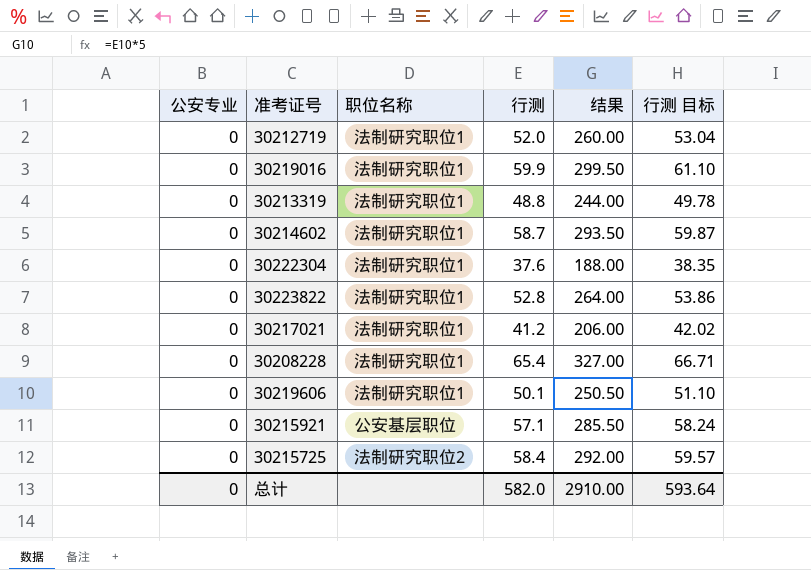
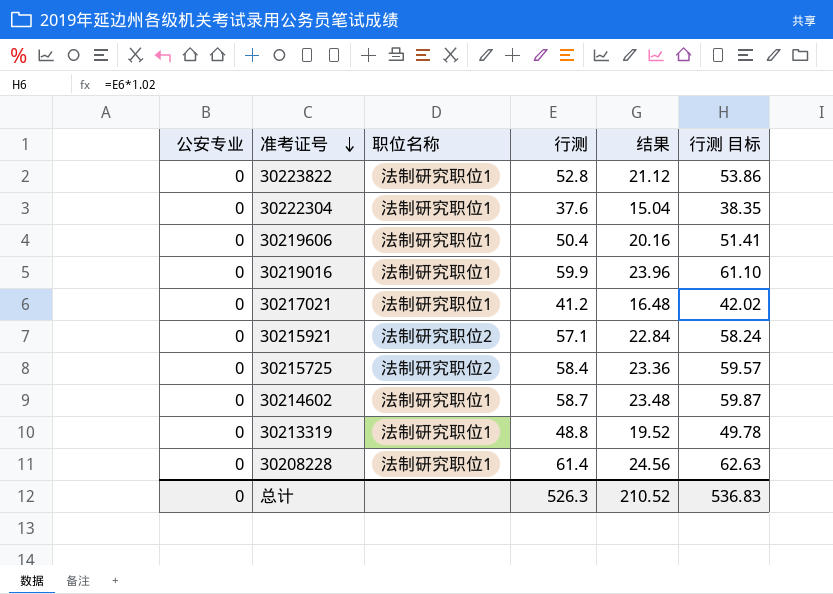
row order: none -> 准考证号 descending
column 结果 | formula: [行测] * 5 -> [行测] * 0.4
row 30212719: 0 | 法制研究职位1 | 52.0 | 260.00 | 53.04 -> none
30219606 | 行测: 50.1 -> 50.4
30219606 | 行测 目标: 51.10 -> 51.41
30215921 | 职位名称: 公安基层职位 -> 法制研究职位2
30208228 | 行测: 65.4 -> 61.4
30208228 | 行测 目标: 66.71 -> 62.63
总计 | 行测: 582.0 -> 526.3
总计 | 结果: 2910.00 -> 210.52
总计 | 行测 目标: 593.64 -> 536.83

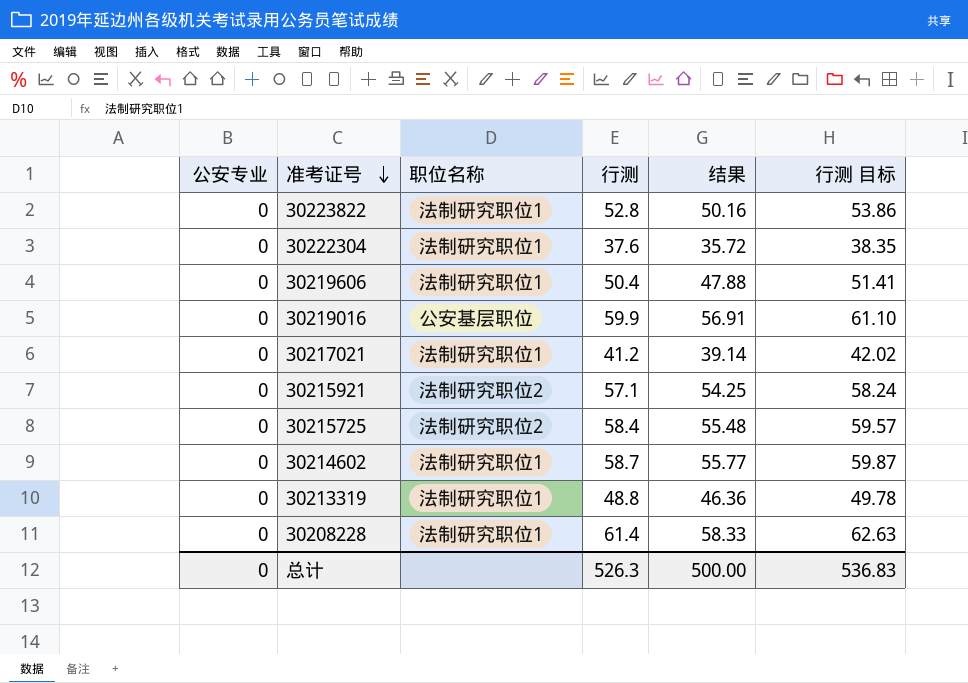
column 结果 | formula: [行测] * 0.4 -> [行测] * 0.95
30219016 | 职位名称: 法制研究职位1 -> 公安基层职位
总计 | 结果: 210.52 -> 500.00

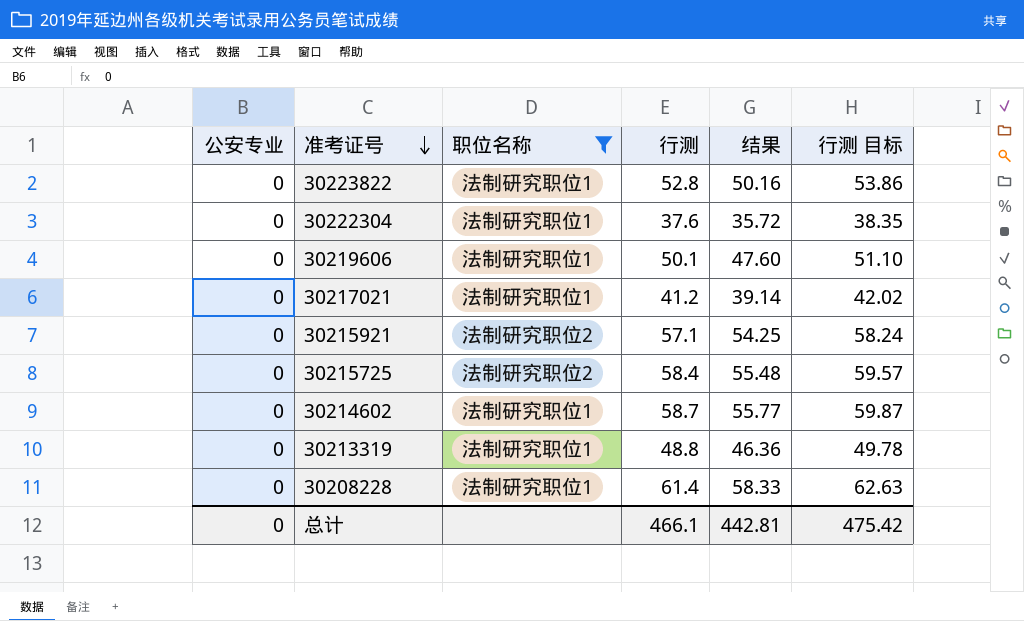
filter: none -> 职位名称 != 公安基层职位
30219606 | 行测: 50.4 -> 50.1
30219606 | 结果: 47.88 -> 47.60
30219606 | 行测 目标: 51.41 -> 51.10
总计 | 行测: 526.3 -> 466.1
总计 | 结果: 500.00 -> 442.81
总计 | 行测 目标: 536.83 -> 475.42

